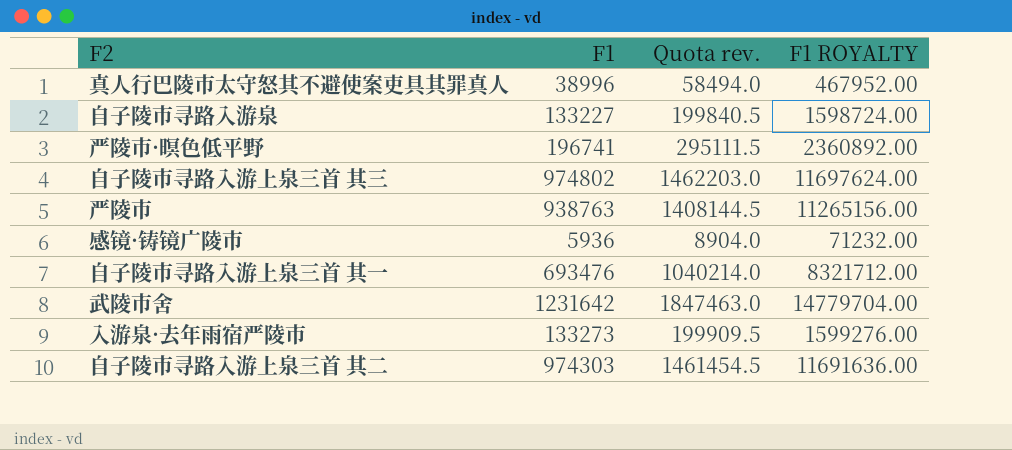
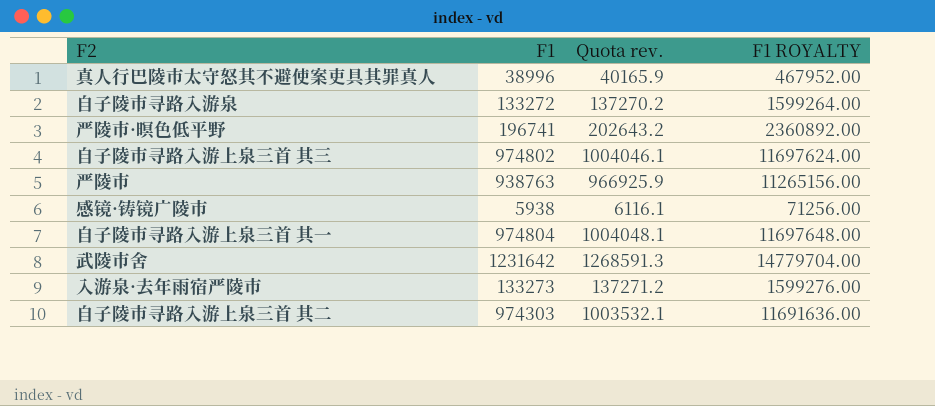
column Quota rev. | formula: [F1] * 1.5 -> [F1] * 1.03
自子陵市寻路入游泉 | F1: 133227 -> 133272
自子陵市寻路入游泉 | F1 ROYALTY: 1598724.00 -> 1599264.00
感镜·铸镜广陵市 | F1: 5936 -> 5938
感镜·铸镜广陵市 | F1 ROYALTY: 71232.00 -> 71256.00
自子陵市寻路入游上泉三首 其一 | F1: 693476 -> 974804
自子陵市寻路入游上泉三首 其一 | F1 ROYALTY: 8321712.00 -> 11697648.00

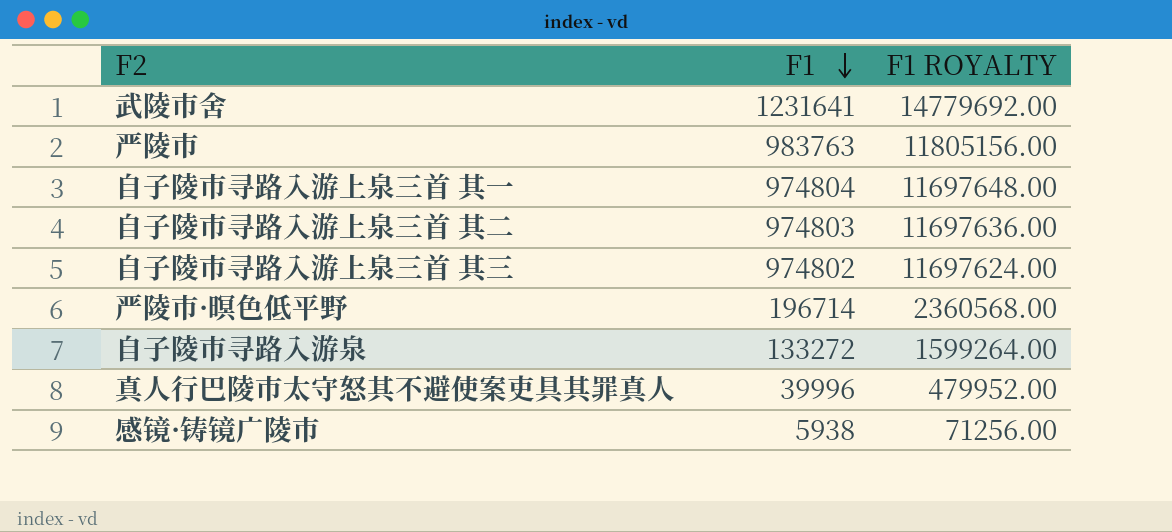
row order: none -> F1 descending
column Quota rev. | formula: [F1] * 1.03 -> none
row 入游泉·去年雨宿严陵市: 133273 | 137271.2 | 1599276.00 -> none
武陵市舍 | F1: 1231642 -> 1231641
武陵市舍 | F1 ROYALTY: 14779704.00 -> 14779692.00
严陵市 | F1: 938763 -> 983763
严陵市 | F1 ROYALTY: 11265156.00 -> 11805156.00
自子陵市寻路入游上泉三首 其二 | F1: 974303 -> 974803
自子陵市寻路入游上泉三首 其二 | F1 ROYALTY: 11691636.00 -> 11697636.00
严陵市·暝色低平野 | F1: 196741 -> 196714
严陵市·暝色低平野 | F1 ROYALTY: 2360892.00 -> 2360568.00
真人行巴陵市太守怒其不避使案吏具其罪真人 | F1: 38996 -> 39996
真人行巴陵市太守怒其不避使案吏具其罪真人 | F1 ROYALTY: 467952.00 -> 479952.00

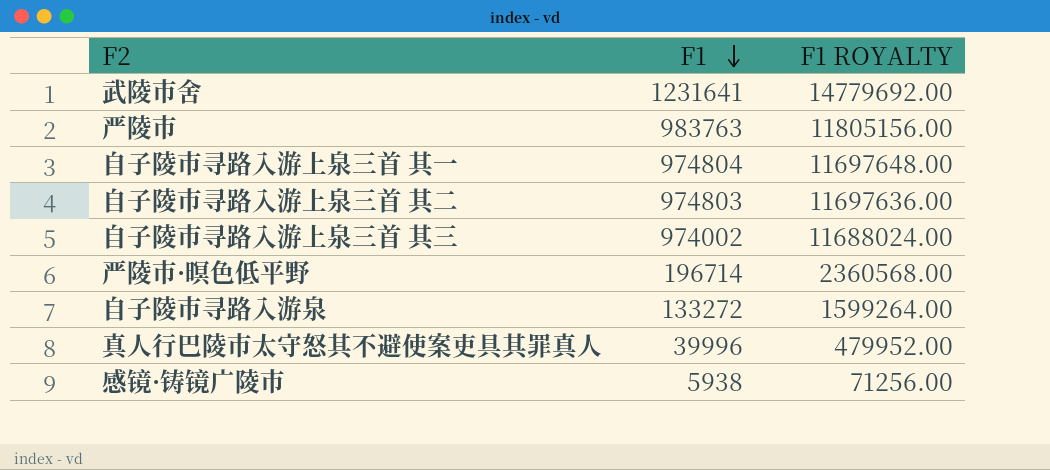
自子陵市寻路入游上泉三首 其三 | F1: 974802 -> 974002
自子陵市寻路入游上泉三首 其三 | F1 ROYALTY: 11697624.00 -> 11688024.00

